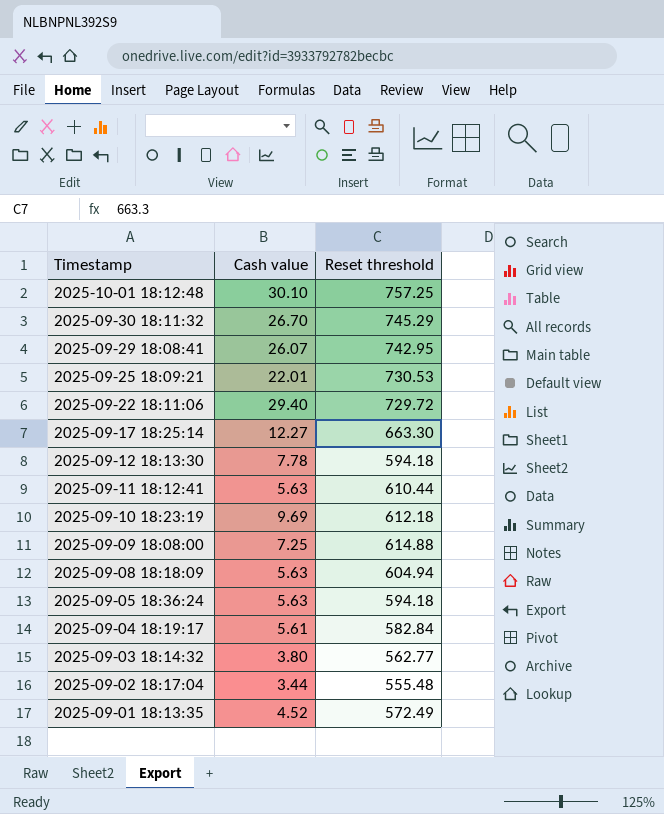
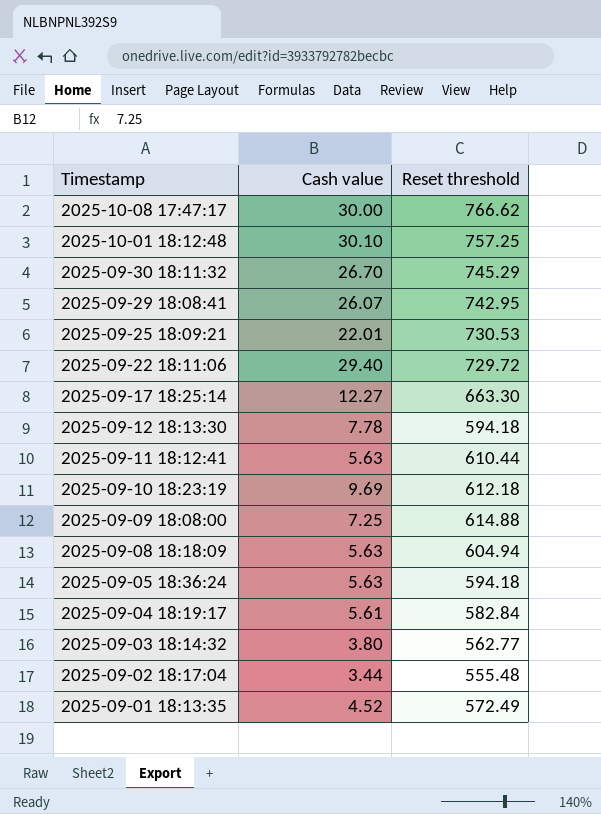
row 2025-10-08 17:47:17: none -> 30.00 | 766.62

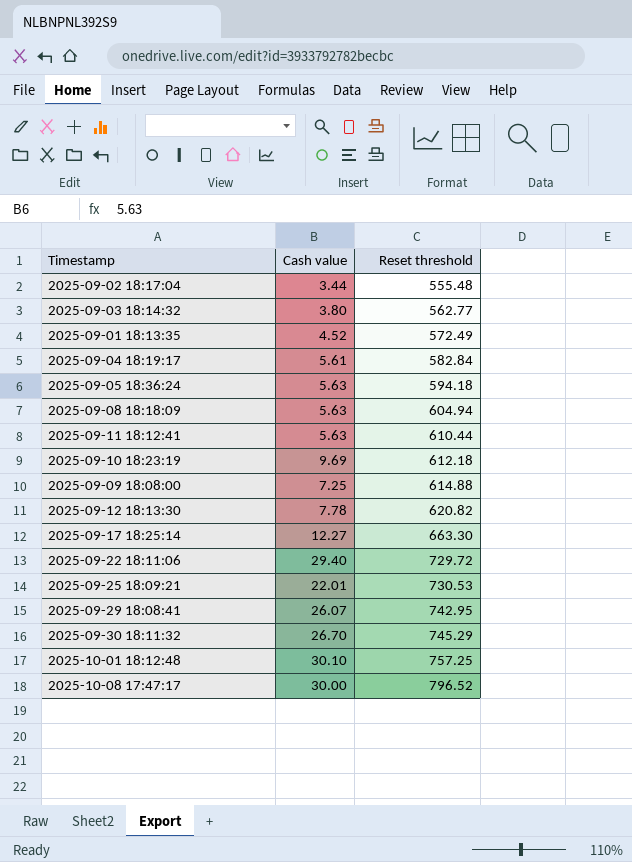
row order: Timestamp descending -> Reset threshold ascending
2025-09-12 18:13:30 | Reset threshold: 594.18 -> 620.82
2025-10-08 17:47:17 | Reset threshold: 766.62 -> 796.52

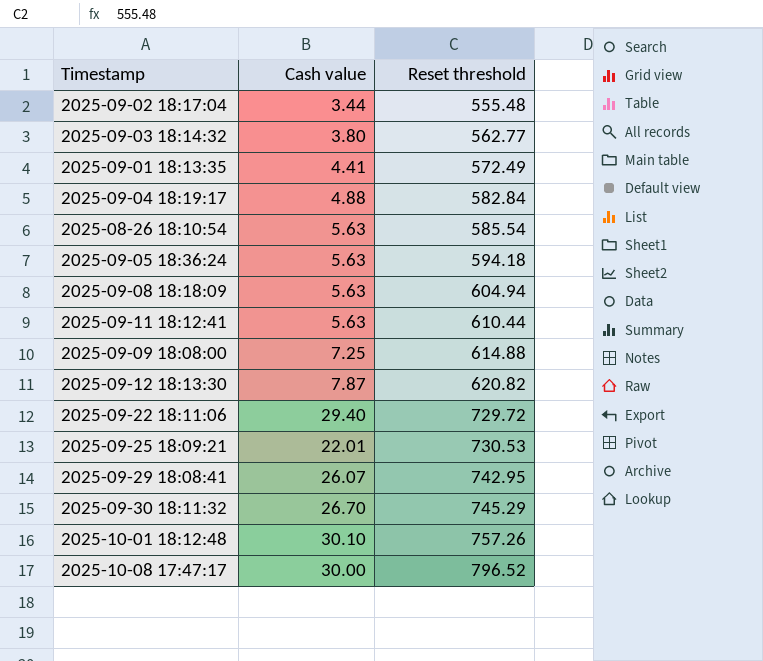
row 2025-09-10 18:23:19: 9.69 | 612.18 -> none
row 2025-09-17 18:25:14: 12.27 | 663.30 -> none
2025-09-01 18:13:35 | Cash value: 4.52 -> 4.41
2025-09-04 18:19:17 | Cash value: 5.61 -> 4.88
row 2025-08-26 18:10:54: none -> 5.63 | 585.54
2025-09-12 18:13:30 | Cash value: 7.78 -> 7.87
2025-10-01 18:12:48 | Reset threshold: 757.25 -> 757.26

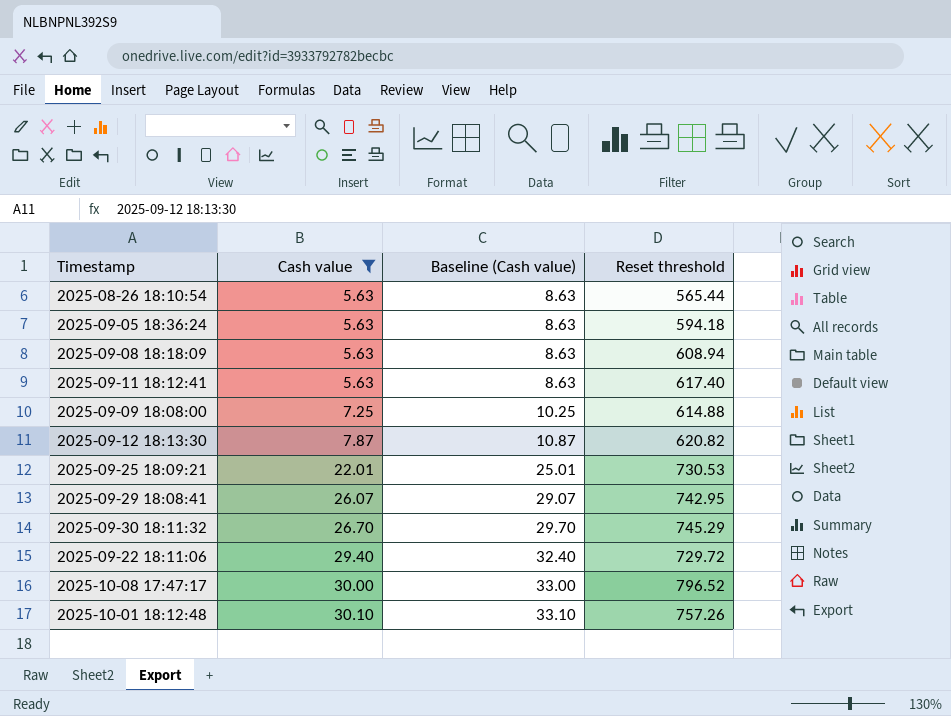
filter: none -> Cash value >= 5.63
row order: Reset threshold ascending -> Cash value ascending
column Baseline (Cash value) | formula: none -> [Cash value] + 3
2025-08-26 18:10:54 | Reset threshold: 585.54 -> 565.44
2025-09-08 18:18:09 | Reset threshold: 604.94 -> 608.94
2025-09-11 18:12:41 | Reset threshold: 610.44 -> 617.40

